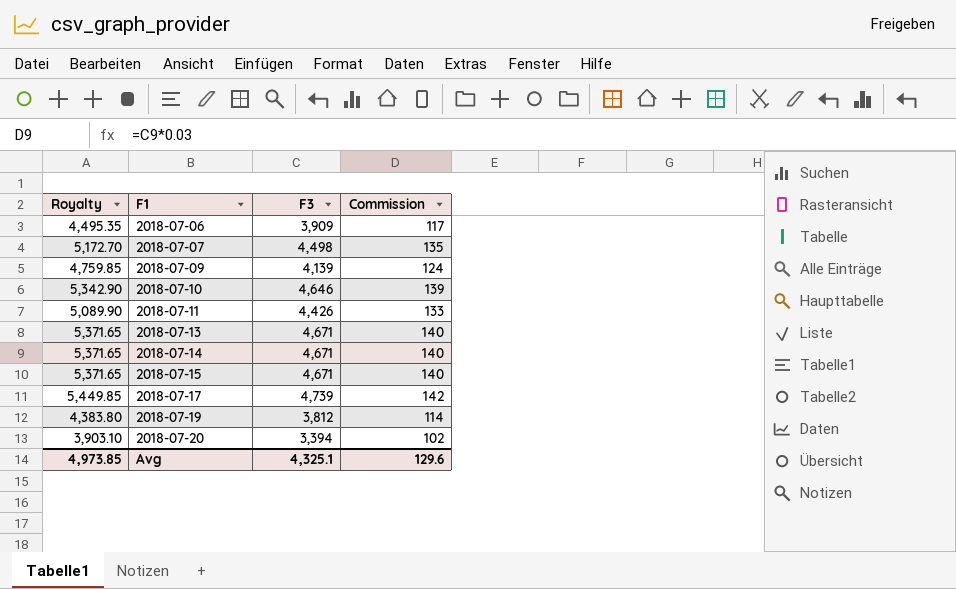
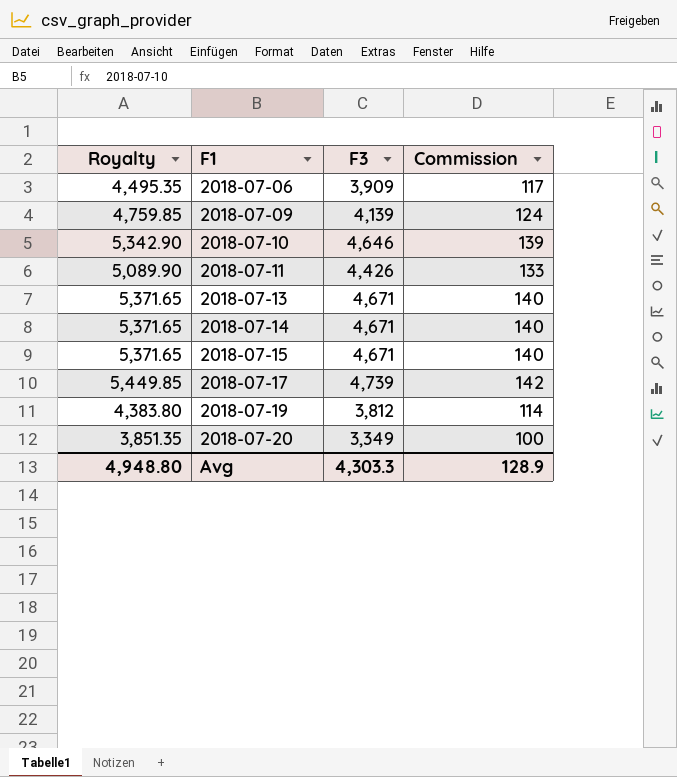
row 2018-07-07: 5,172.70 | 4,498 | 135 -> none
2018-07-20 | Royalty: 3,903.10 -> 3,851.35
2018-07-20 | F3: 3,394 -> 3,349
2018-07-20 | Commission: 102 -> 100
Avg | Royalty: 4,973.85 -> 4,948.80
Avg | F3: 4,325.1 -> 4,303.3
Avg | Commission: 129.6 -> 128.9

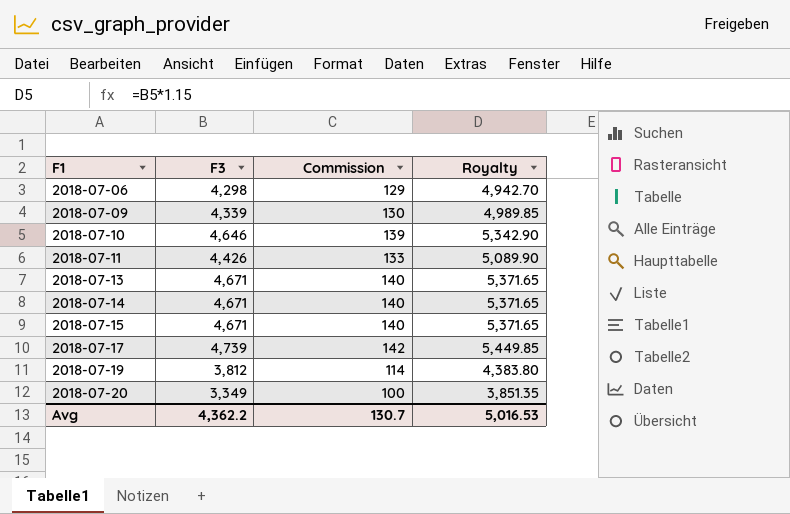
column Royalty | position: 1 -> 4
2018-07-06 | F3: 3,909 -> 4,298
2018-07-06 | Commission: 117 -> 129
2018-07-06 | Royalty: 4,495.35 -> 4,942.70
2018-07-09 | F3: 4,139 -> 4,339
2018-07-09 | Commission: 124 -> 130
2018-07-09 | Royalty: 4,759.85 -> 4,989.85
Avg | F3: 4,303.3 -> 4,362.2
Avg | Commission: 128.9 -> 130.7
Avg | Royalty: 4,948.80 -> 5,016.53

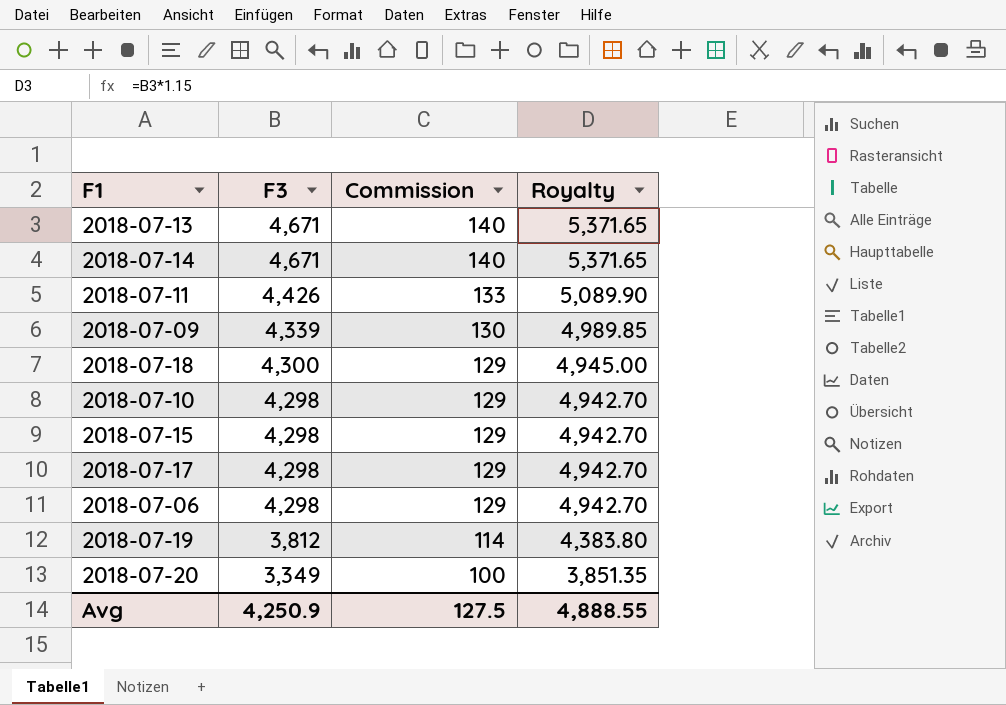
row order: F1 ascending -> F3 descending
row 2018-07-18: none -> 4,300 | 129 | 4,945.00
2018-07-10 | F3: 4,646 -> 4,298
2018-07-10 | Commission: 139 -> 129
2018-07-10 | Royalty: 5,342.90 -> 4,942.70
2018-07-15 | F3: 4,671 -> 4,298
2018-07-15 | Commission: 140 -> 129
2018-07-15 | Royalty: 5,371.65 -> 4,942.70
2018-07-17 | F3: 4,739 -> 4,298
2018-07-17 | Commission: 142 -> 129
2018-07-17 | Royalty: 5,449.85 -> 4,942.70
Avg | F3: 4,362.2 -> 4,250.9
Avg | Commission: 130.7 -> 127.5
Avg | Royalty: 5,016.53 -> 4,888.55

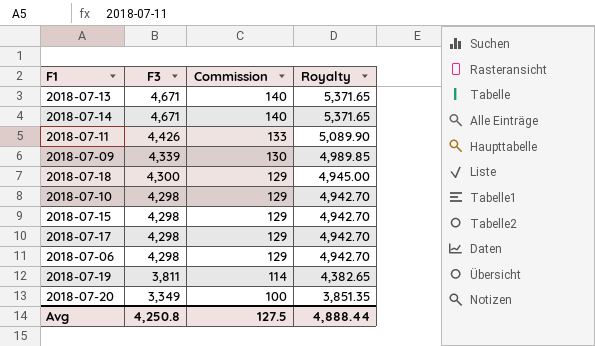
2018-07-19 | F3: 3,812 -> 3,811
2018-07-19 | Royalty: 4,383.80 -> 4,382.65
Avg | F3: 4,250.9 -> 4,250.8
Avg | Royalty: 4,888.55 -> 4,888.44

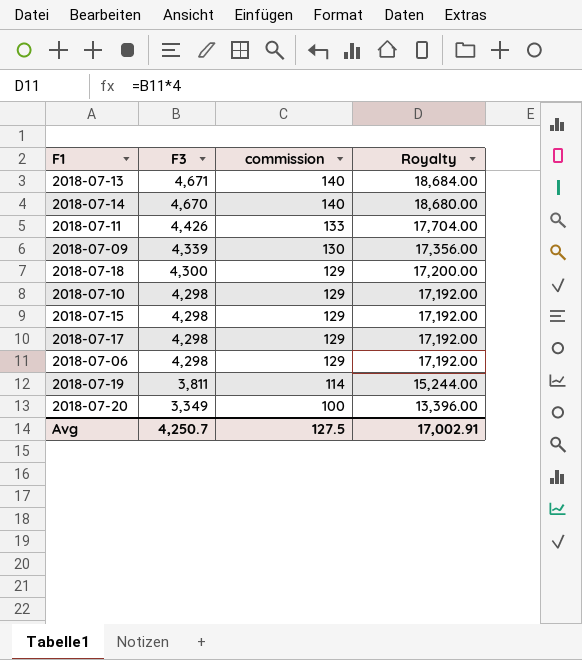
column name: Commission -> commission
column Royalty | formula: [F3] * 1.15 -> [F3] * 4
2018-07-14 | F3: 4,671 -> 4,670
Avg | F3: 4,250.8 -> 4,250.7
Avg | Royalty: 4,888.44 -> 17,002.91

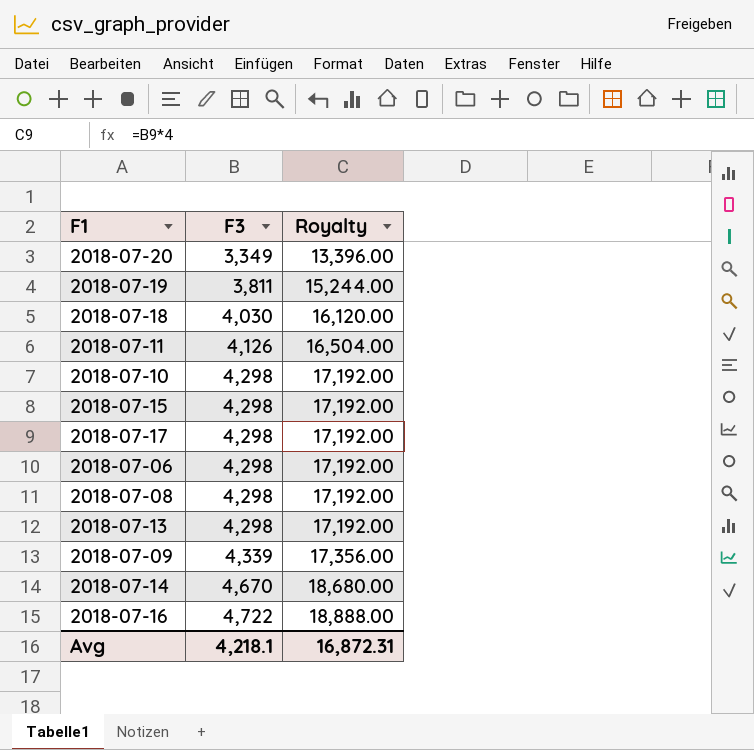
row order: F3 descending -> F3 ascending
column commission | formula: [F3] * 0.03 -> none
2018-07-18 | F3: 4,300 -> 4,030
2018-07-18 | Royalty: 17,200.00 -> 16,120.00
2018-07-11 | F3: 4,426 -> 4,126
2018-07-11 | Royalty: 17,704.00 -> 16,504.00
row 2018-07-08: none -> 4,298 | 17,192.00
2018-07-13 | F3: 4,671 -> 4,298
2018-07-13 | Royalty: 18,684.00 -> 17,192.00
row 2018-07-16: none -> 4,722 | 18,888.00
Avg | F3: 4,250.7 -> 4,218.1
Avg | Royalty: 17,002.91 -> 16,872.31

